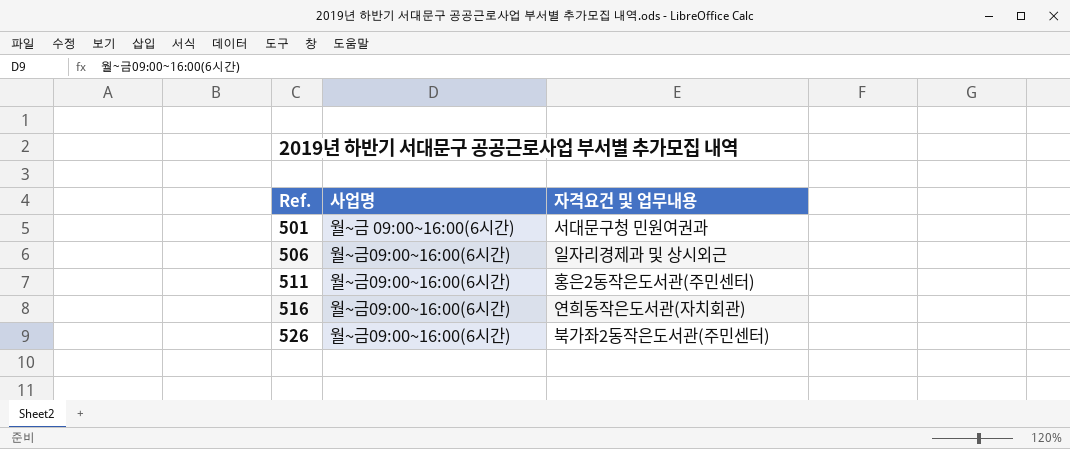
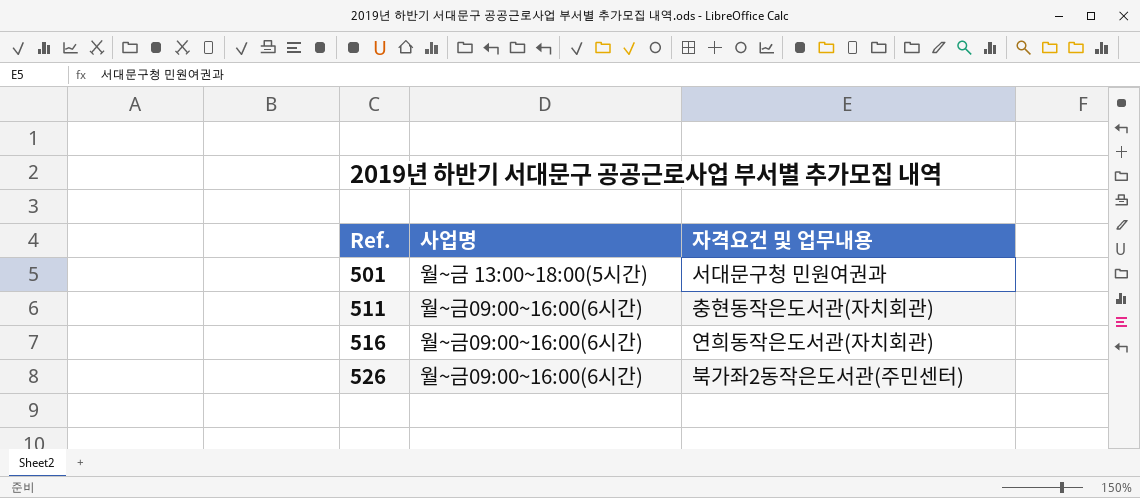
row 506: 월~금09:00~16:00(6시간) | 일자리경제과 및 상시외근 -> none
501 | 사업명: 월~금 09:00~16:00(6시간) -> 월~금 13:00~18:00(5시간)
511 | 자격요건 및 업무내용: 홍은2동작은도서관(주민센터) -> 충현동작은도서관(자치회관)

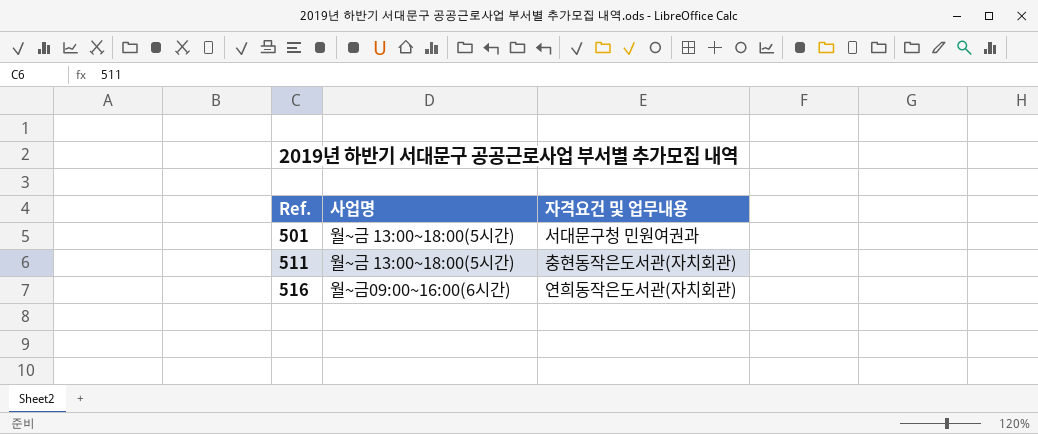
row 526: 월~금09:00~16:00(6시간) | 북가좌2동작은도서관(주민센터) -> none
511 | 사업명: 월~금09:00~16:00(6시간) -> 월~금 13:00~18:00(5시간)

